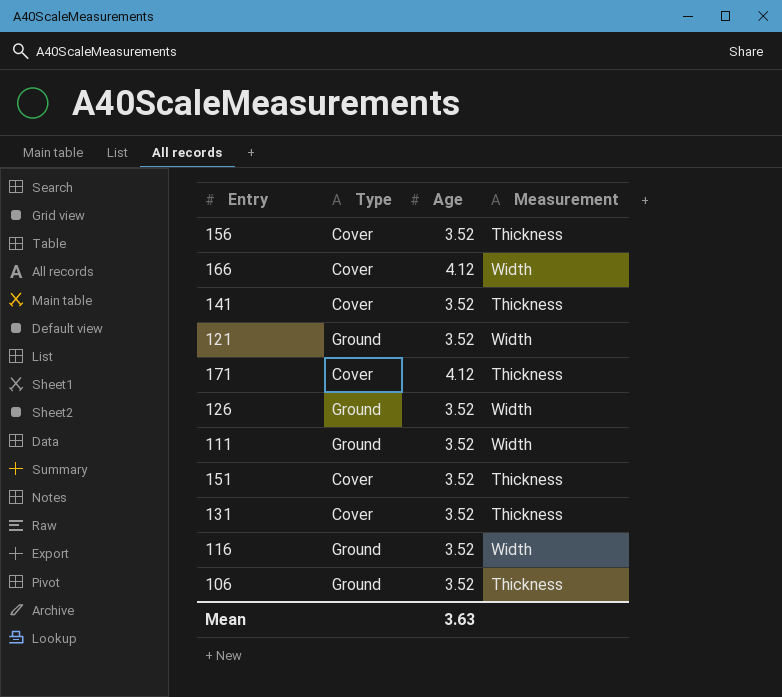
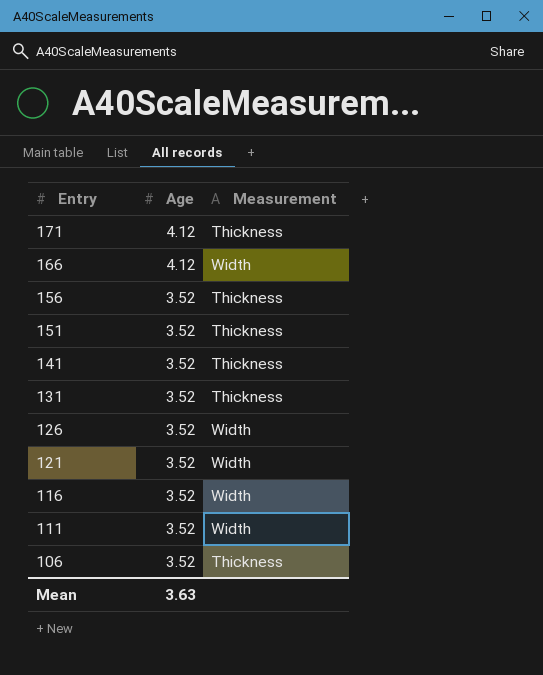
row order: none -> Entry descending
column Type | position: 2 -> none

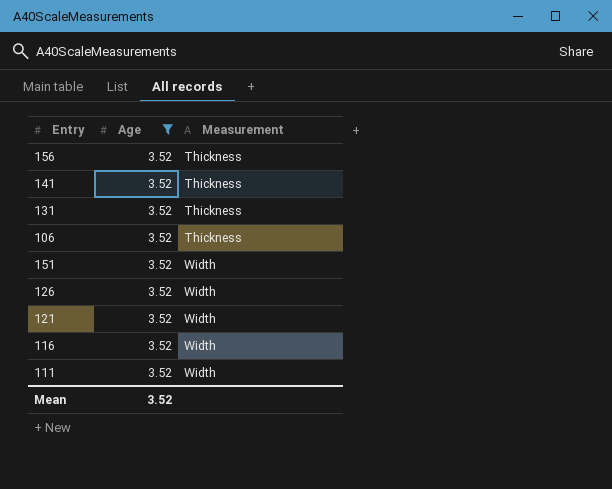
filter: none -> Age = 3.52
row order: Entry descending -> Measurement ascending
151 | Measurement: Thickness -> Width
Mean | Age: 3.63 -> 3.52

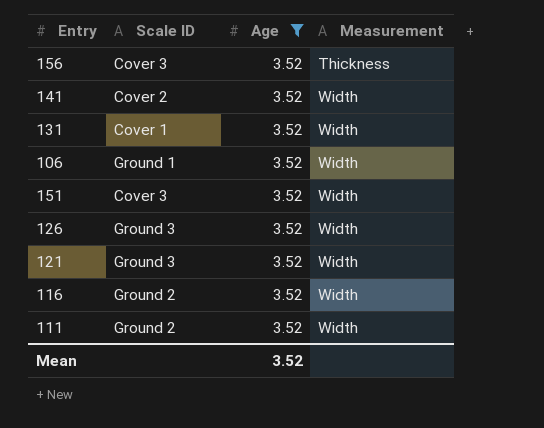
column Scale ID | position: none -> 2
141 | Measurement: Thickness -> Width
131 | Measurement: Thickness -> Width
106 | Measurement: Thickness -> Width

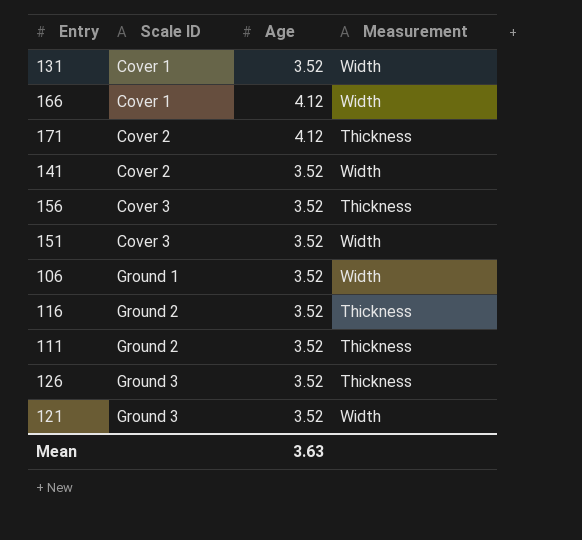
filter: Age = 3.52 -> none
row order: Measurement ascending -> Scale ID ascending
116 | Measurement: Width -> Thickness
111 | Measurement: Width -> Thickness
126 | Measurement: Width -> Thickness
Mean | Age: 3.52 -> 3.63

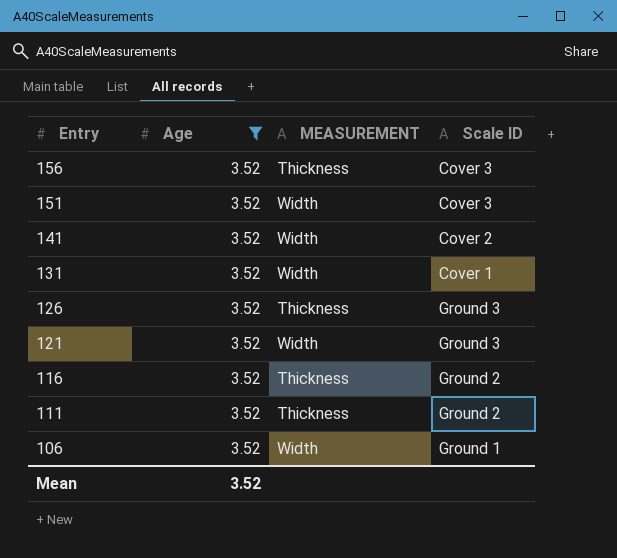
filter: none -> Age = 3.52
row order: Scale ID ascending -> Entry descending
column name: Measurement -> MEASUREMENT
column Scale ID | position: 2 -> 4
Mean | Age: 3.63 -> 3.52

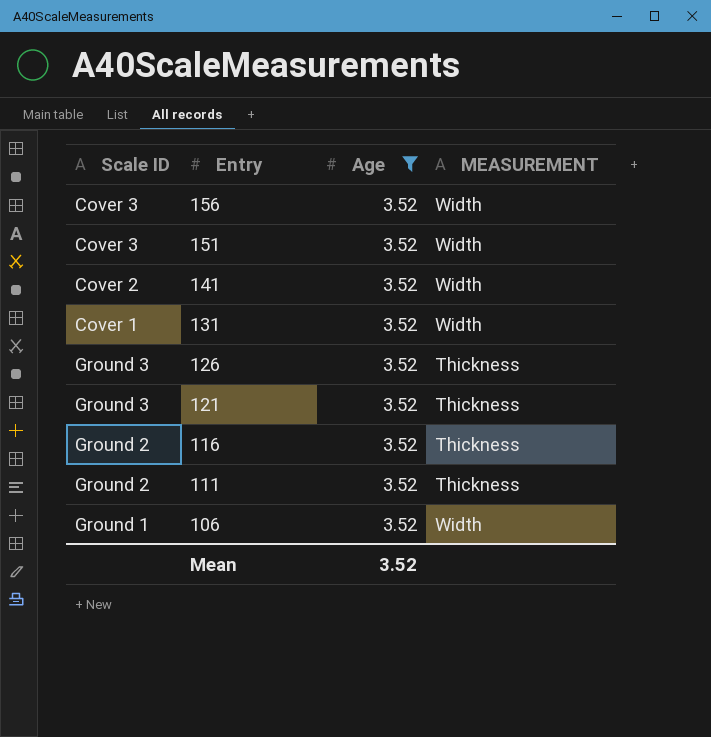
column Scale ID | position: 4 -> 1
156 | MEASUREMENT: Thickness -> Width
121 | MEASUREMENT: Width -> Thickness

